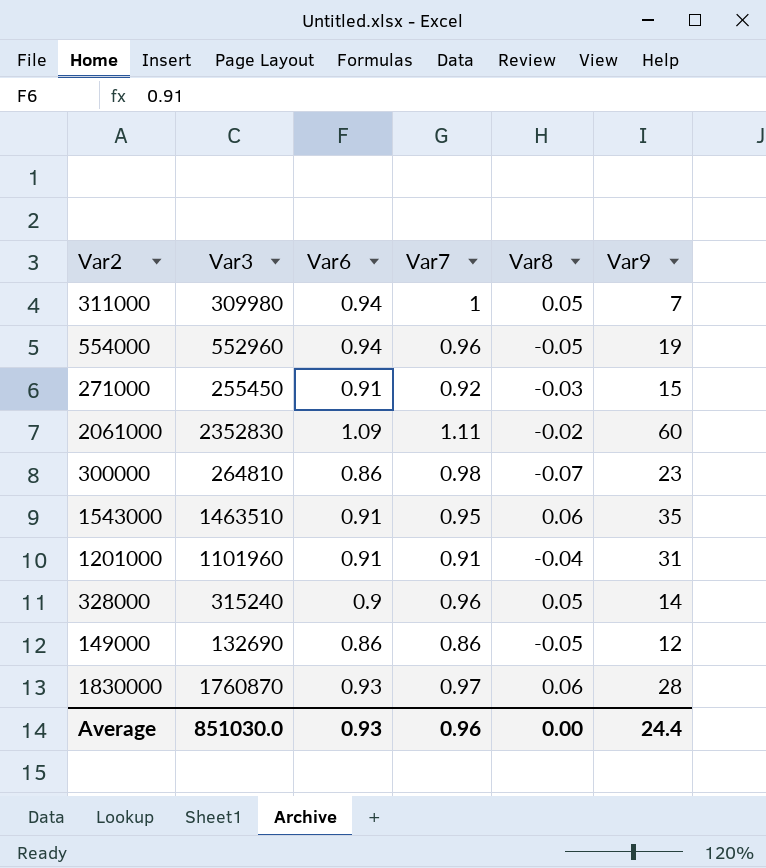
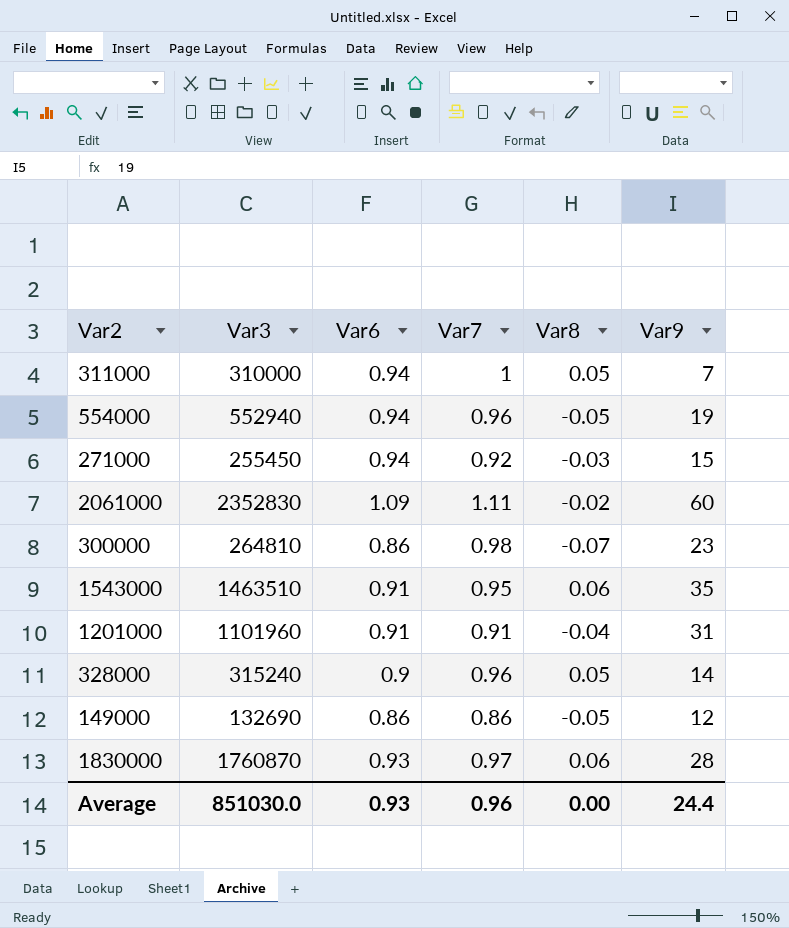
311000 | Var3: 309980 -> 310000
554000 | Var3: 552960 -> 552940
271000 | Var6: 0.91 -> 0.94

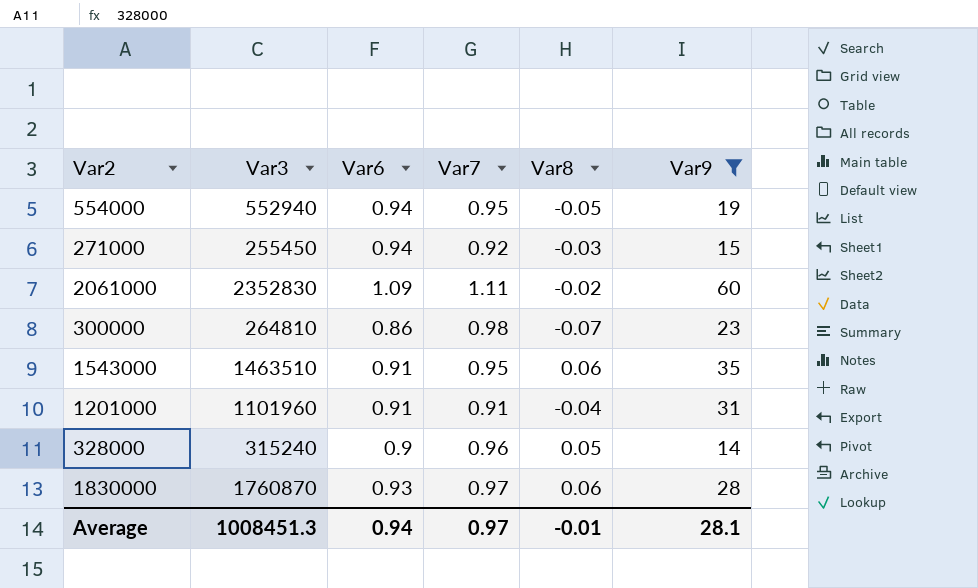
filter: none -> Var9 >= 14
554000 | Var7: 0.96 -> 0.95
Average | Var3: 851030.0 -> 1008451.3
Average | Var6: 0.93 -> 0.94
Average | Var7: 0.96 -> 0.97
Average | Var8: 0.00 -> -0.01
Average | Var9: 24.4 -> 28.1

